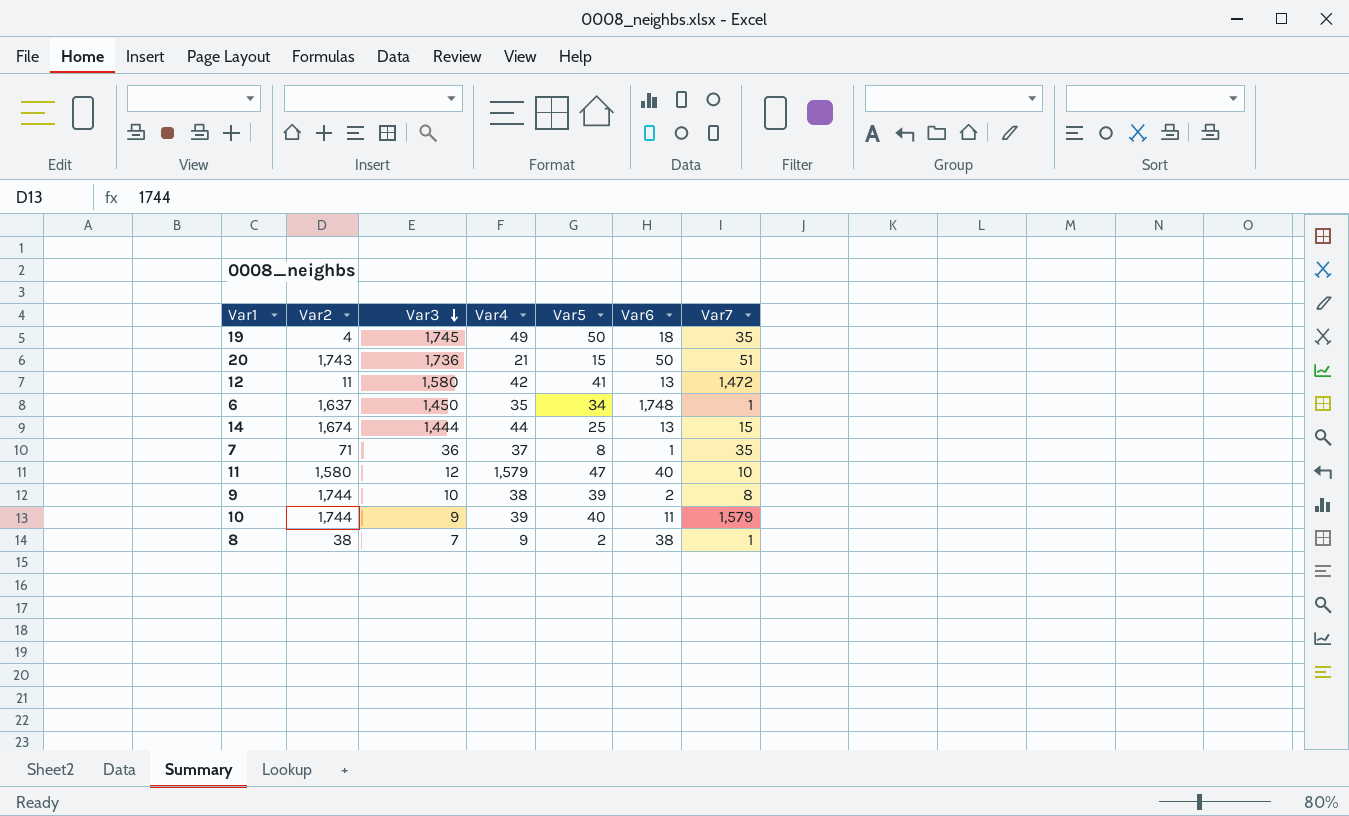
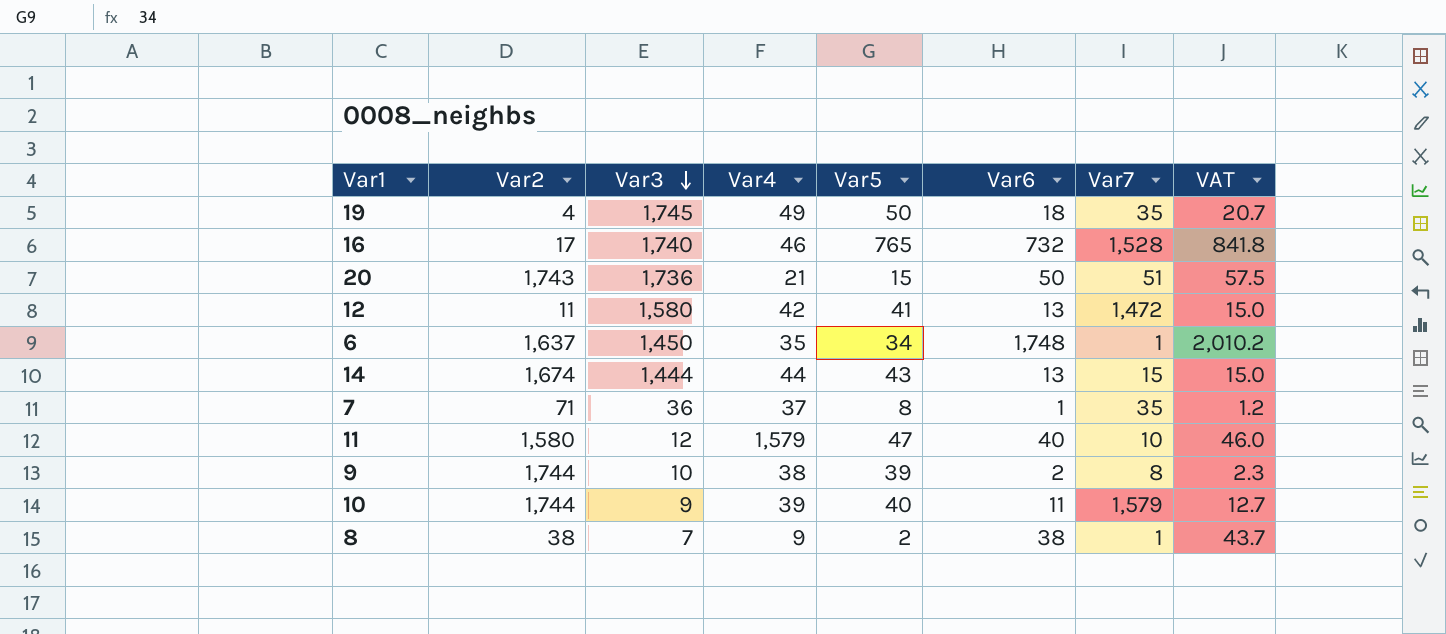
column VAT | formula: none -> [Var6] * 1.15
row 16: none -> 17 | 1,740 | 46 | 765 | 732 | 1,528 | 841.8
14 | Var5: 25 -> 43

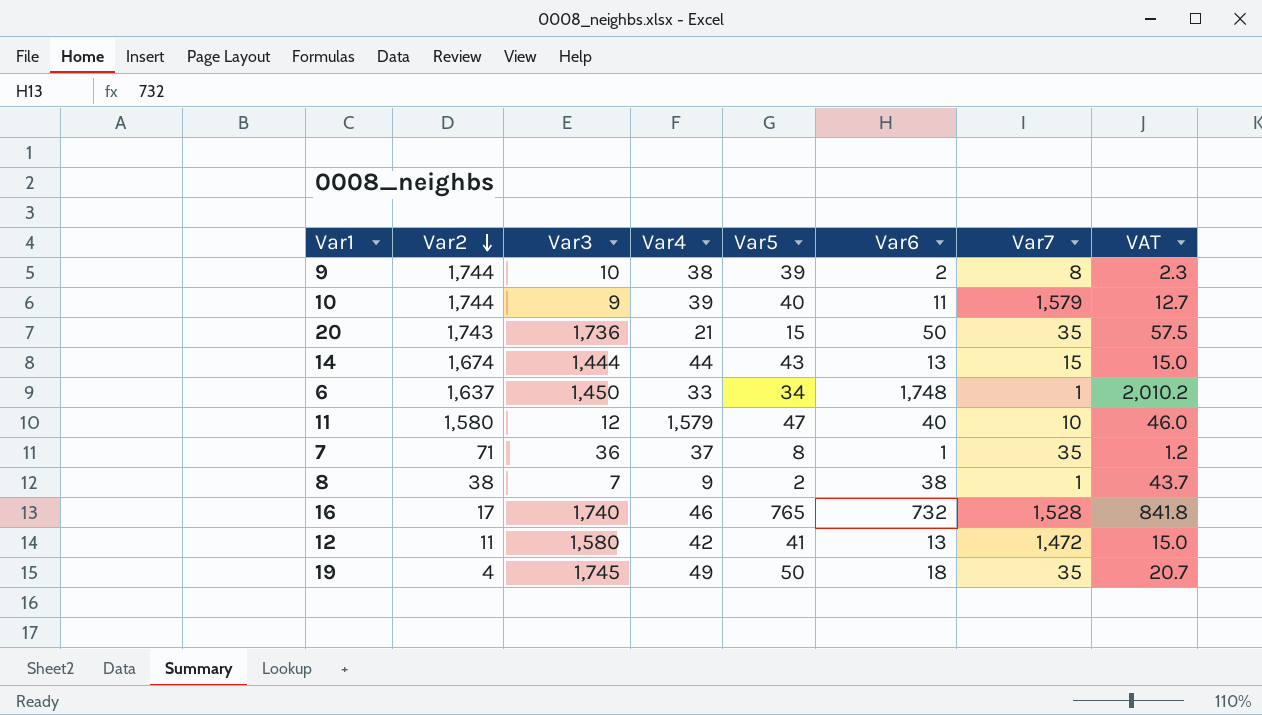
row order: Var3 descending -> Var2 descending
20 | Var7: 51 -> 35
6 | Var4: 35 -> 33

